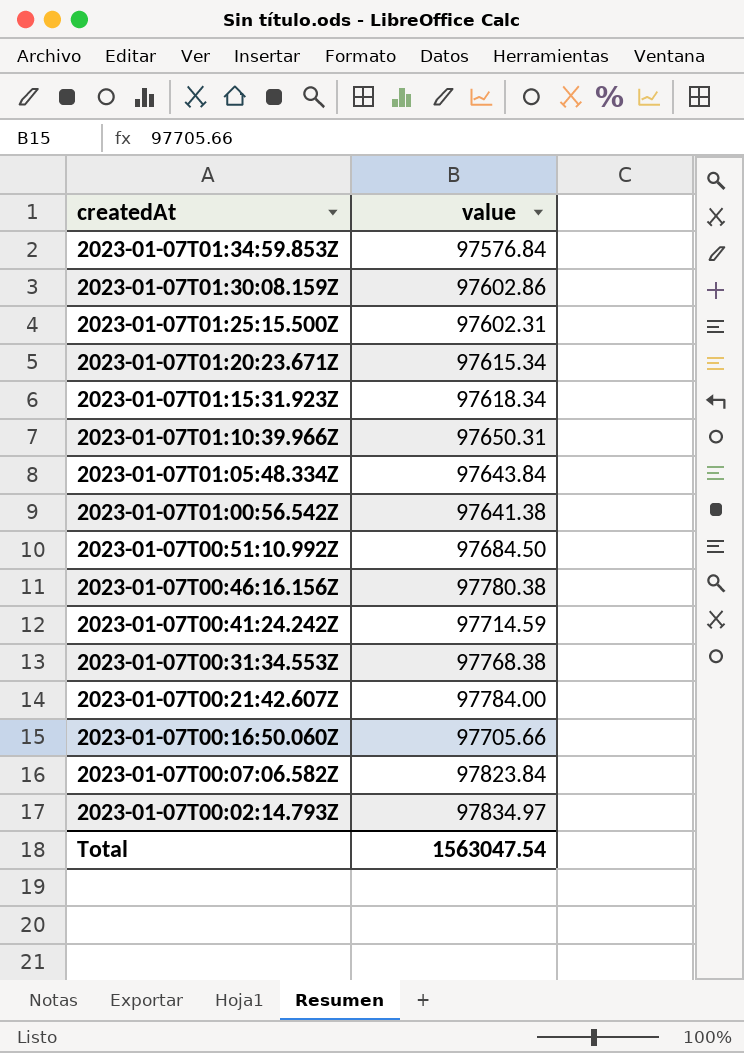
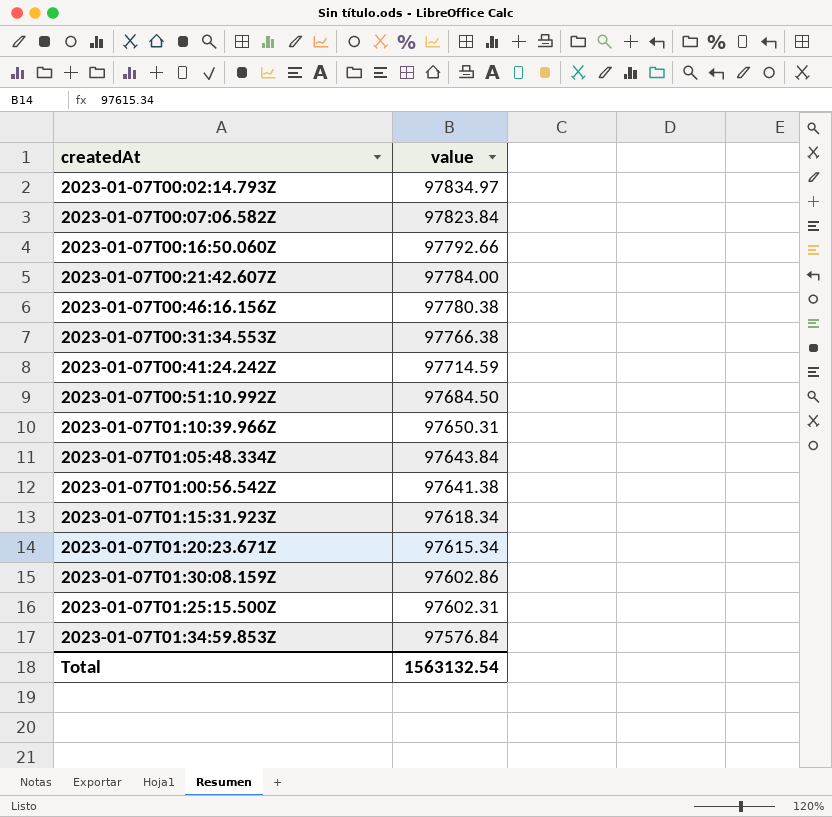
row order: createdAt descending -> value descending
2023-01-07T00:16:50.060Z | value: 97705.66 -> 97792.66
2023-01-07T00:31:34.553Z | value: 97768.38 -> 97766.38
Total | value: 1563047.54 -> 1563132.54

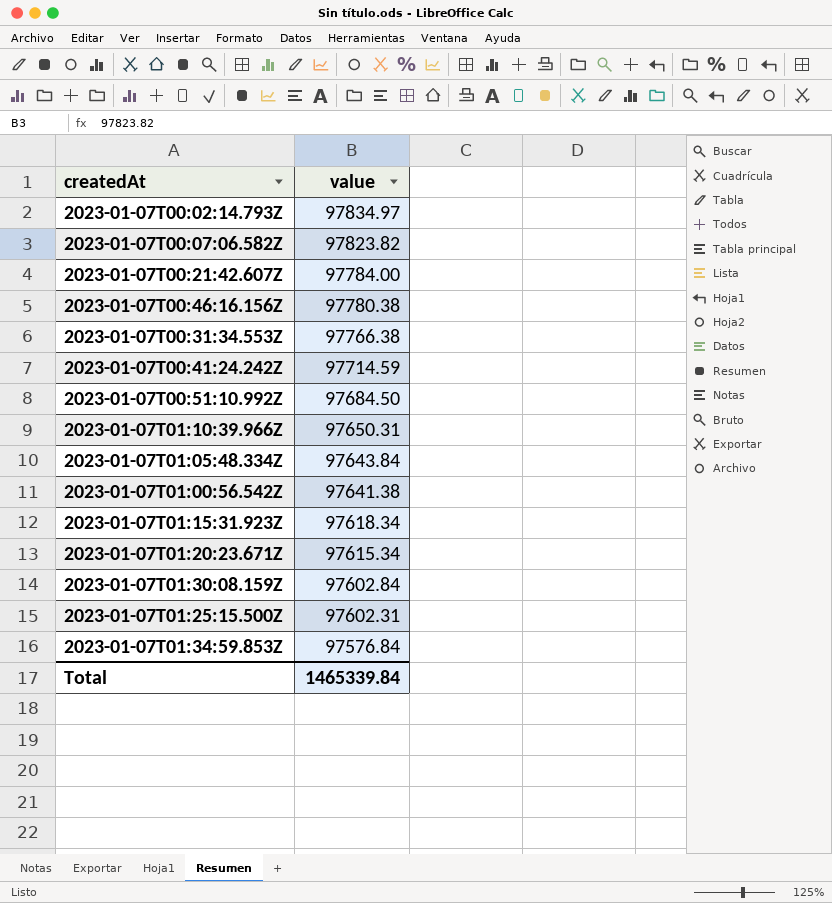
row 2023-01-07T00:16:50.060Z: 97792.66 -> none
2023-01-07T00:07:06.582Z | value: 97823.84 -> 97823.82
2023-01-07T01:30:08.159Z | value: 97602.86 -> 97602.84
Total | value: 1563132.54 -> 1465339.84

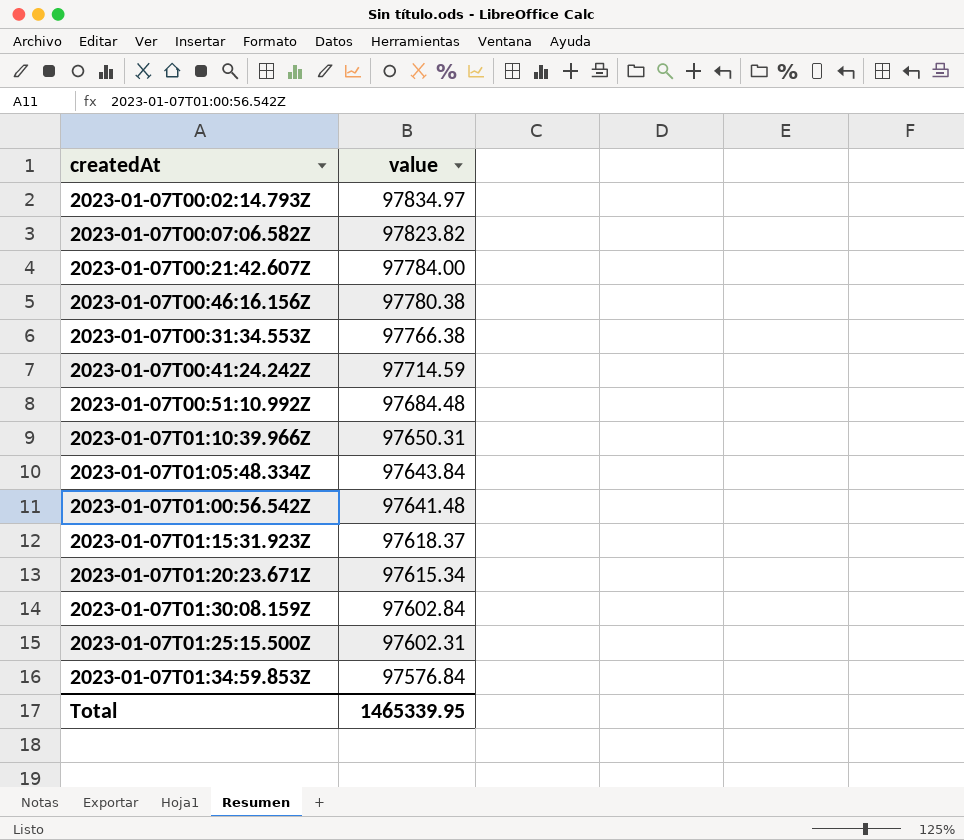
2023-01-07T00:51:10.992Z | value: 97684.50 -> 97684.48
2023-01-07T01:00:56.542Z | value: 97641.38 -> 97641.48
2023-01-07T01:15:31.923Z | value: 97618.34 -> 97618.37
Total | value: 1465339.84 -> 1465339.95

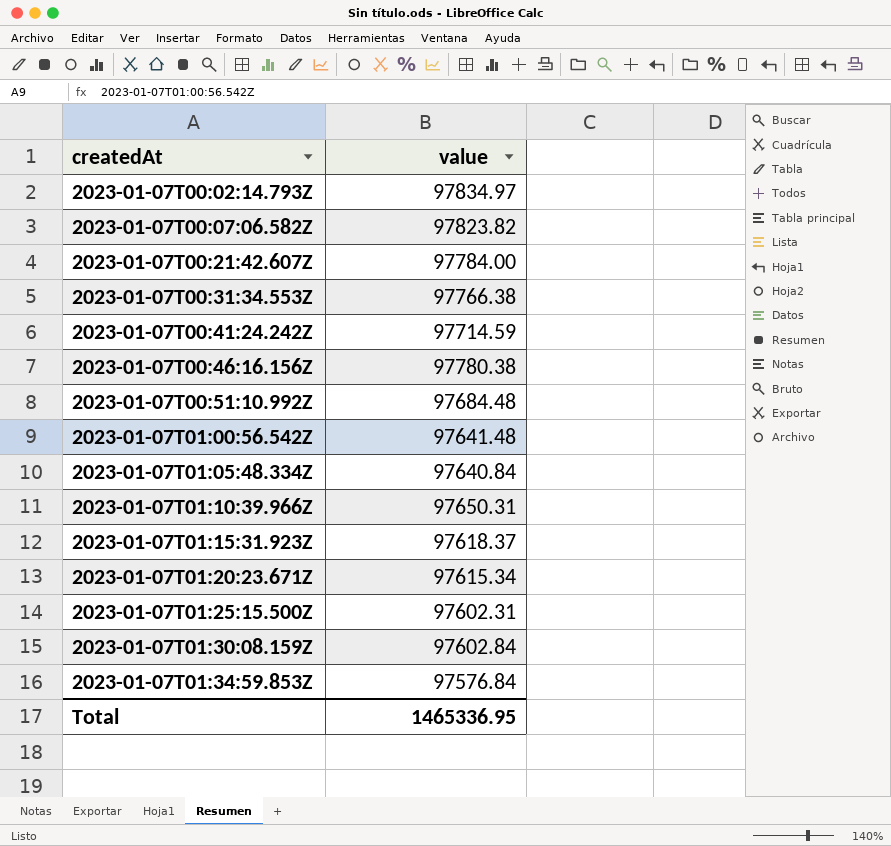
row order: value descending -> createdAt ascending
2023-01-07T01:05:48.334Z | value: 97643.84 -> 97640.84
Total | value: 1465339.95 -> 1465336.95

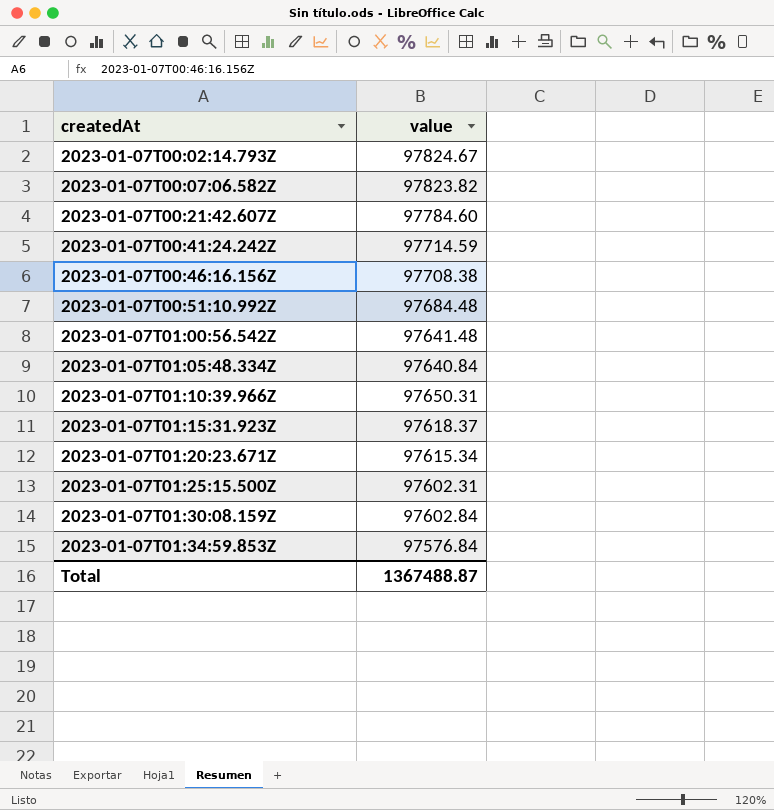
row 2023-01-07T00:31:34.553Z: 97766.38 -> none
2023-01-07T00:02:14.793Z | value: 97834.97 -> 97824.67
2023-01-07T00:21:42.607Z | value: 97784.00 -> 97784.60
2023-01-07T00:46:16.156Z | value: 97780.38 -> 97708.38
Total | value: 1465336.95 -> 1367488.87

